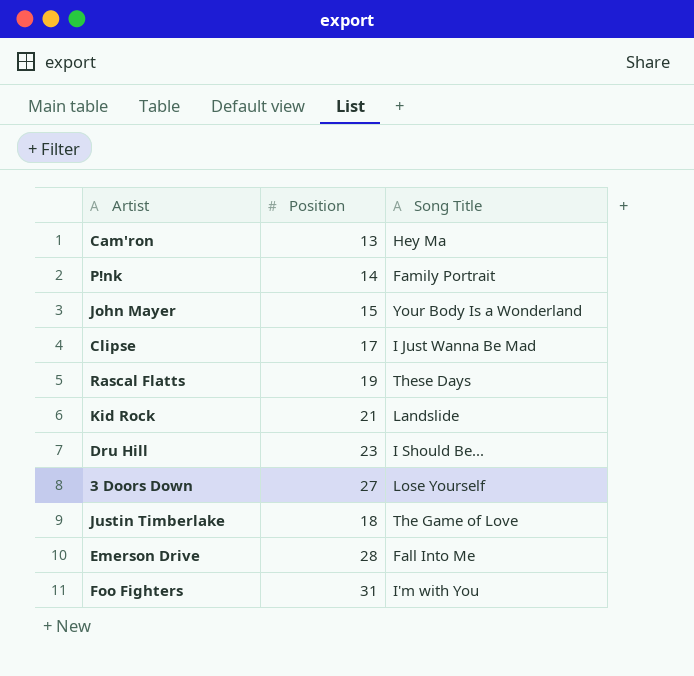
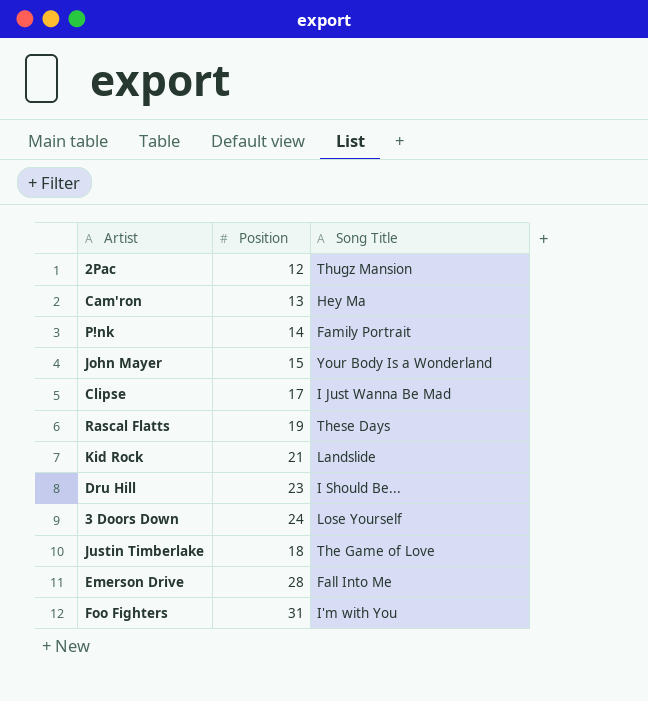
row 2Pac: none -> 12 | Thugz Mansion
3 Doors Down | Position: 27 -> 24

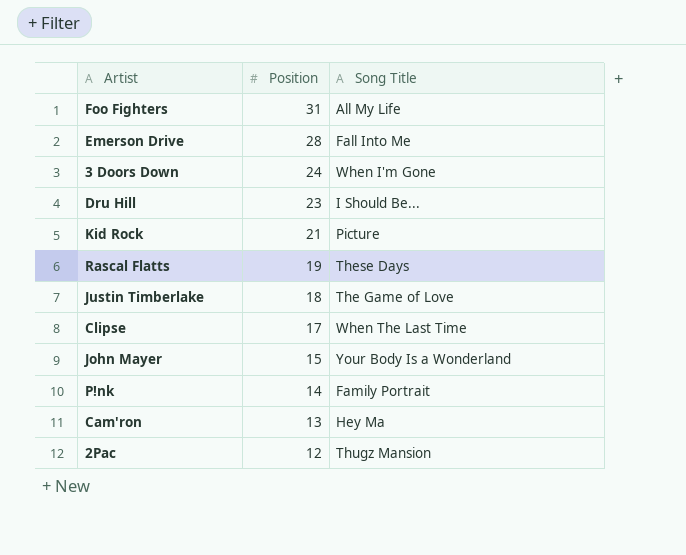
row order: none -> Position descending
Foo Fighters | Song Title: I'm with You -> All My Life
3 Doors Down | Song Title: Lose Yourself -> When I'm Gone
Kid Rock | Song Title: Landslide -> Picture
Clipse | Song Title: I Just Wanna Be Mad -> When The Last Time

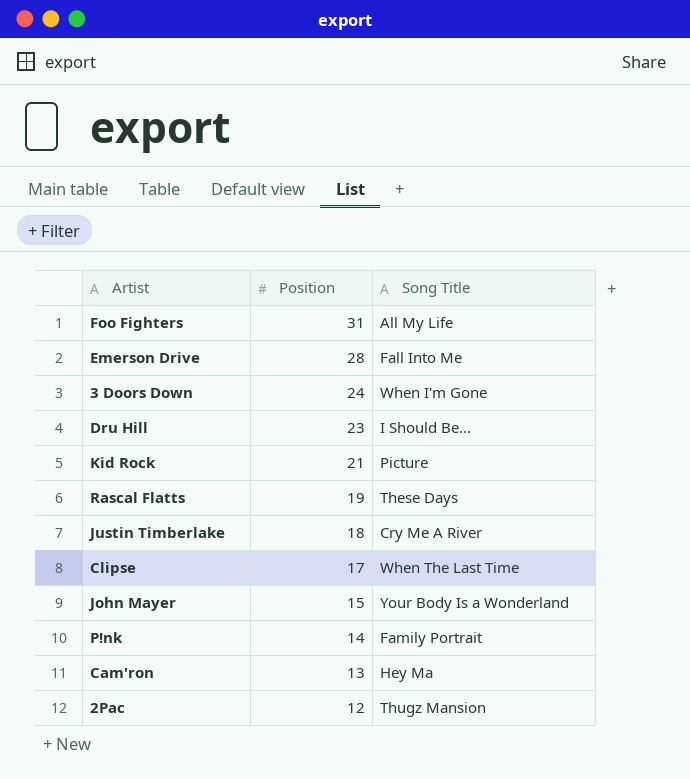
Justin Timberlake | Song Title: The Game of Love -> Cry Me A River

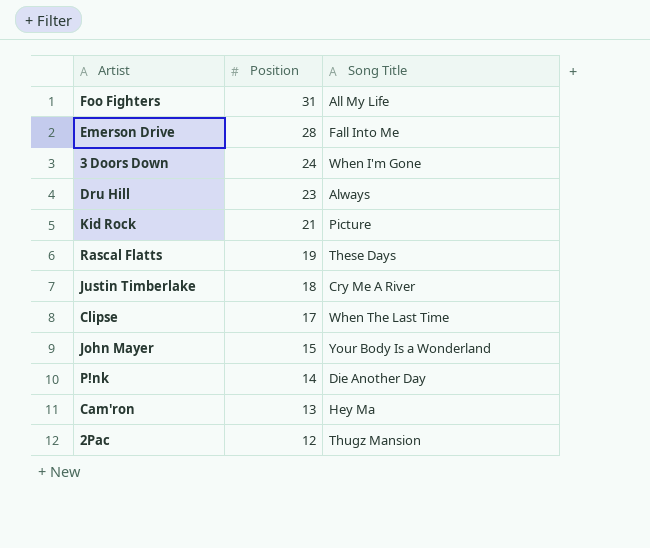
Dru Hill | Song Title: I Should Be... -> Always
P!nk | Song Title: Family Portrait -> Die Another Day

